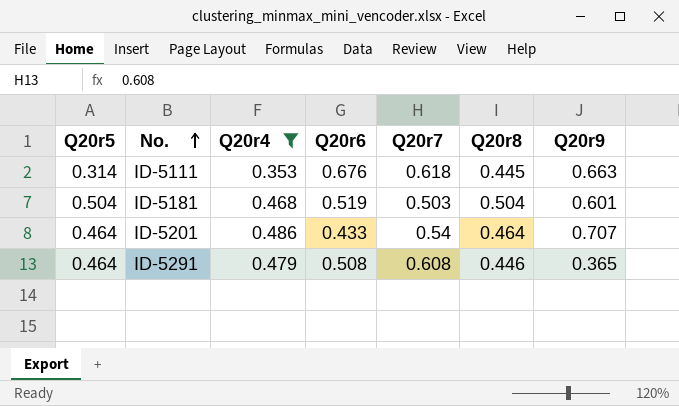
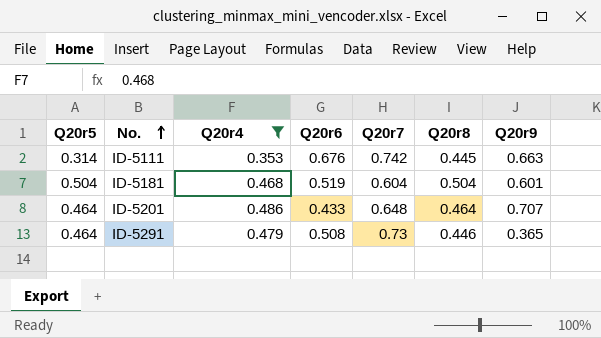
ID-5111 | Q20r7: 0.618 -> 0.742
ID-5181 | Q20r7: 0.503 -> 0.604
ID-5201 | Q20r7: 0.54 -> 0.648
ID-5291 | Q20r7: 0.608 -> 0.73

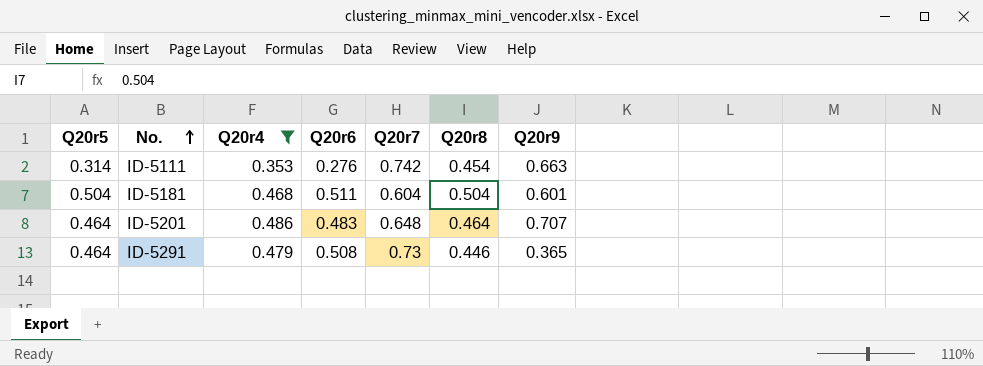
ID-5111 | Q20r6: 0.676 -> 0.276
ID-5111 | Q20r8: 0.445 -> 0.454
ID-5181 | Q20r6: 0.519 -> 0.511
ID-5201 | Q20r6: 0.433 -> 0.483

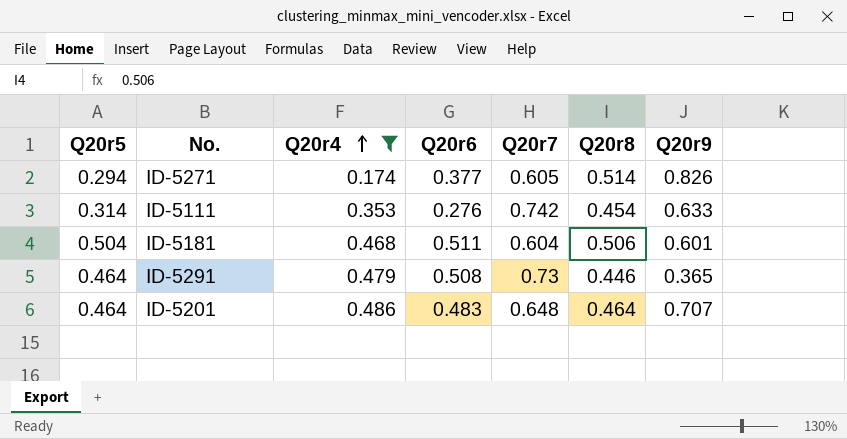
row order: No. ascending -> Q20r4 ascending
row ID-5271: none -> 0.294 | 0.174 | 0.377 | 0.605 | 0.514 | 0.826
ID-5111 | Q20r9: 0.663 -> 0.633
ID-5181 | Q20r8: 0.504 -> 0.506

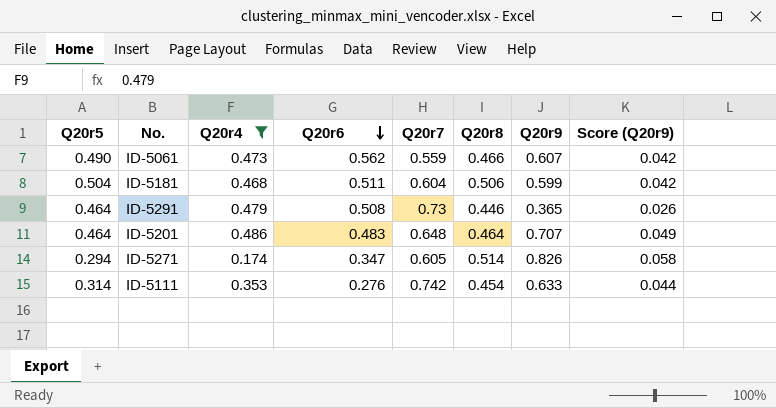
row order: Q20r4 ascending -> Q20r6 descending
column Score (Q20r9) | formula: none -> [Q20r9] * 0.07
row ID-5061: none -> 0.490 | 0.473 | 0.562 | 0.559 | 0.466 | 0.607 | 0.042
ID-5181 | Q20r9: 0.601 -> 0.599
ID-5271 | Q20r6: 0.377 -> 0.347

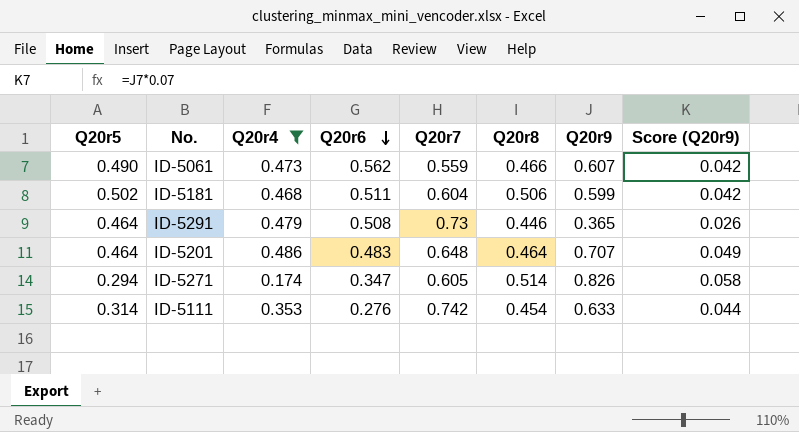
ID-5181 | Q20r5: 0.504 -> 0.502

